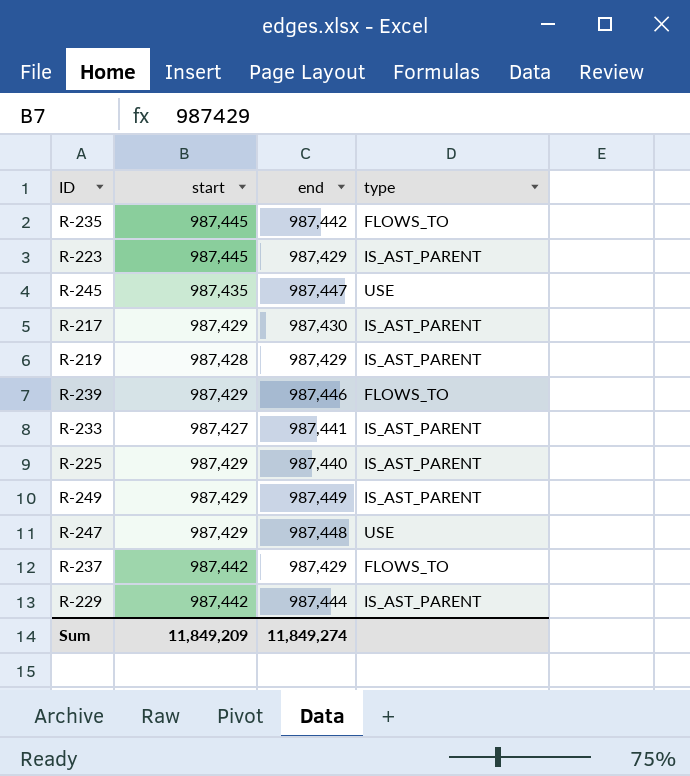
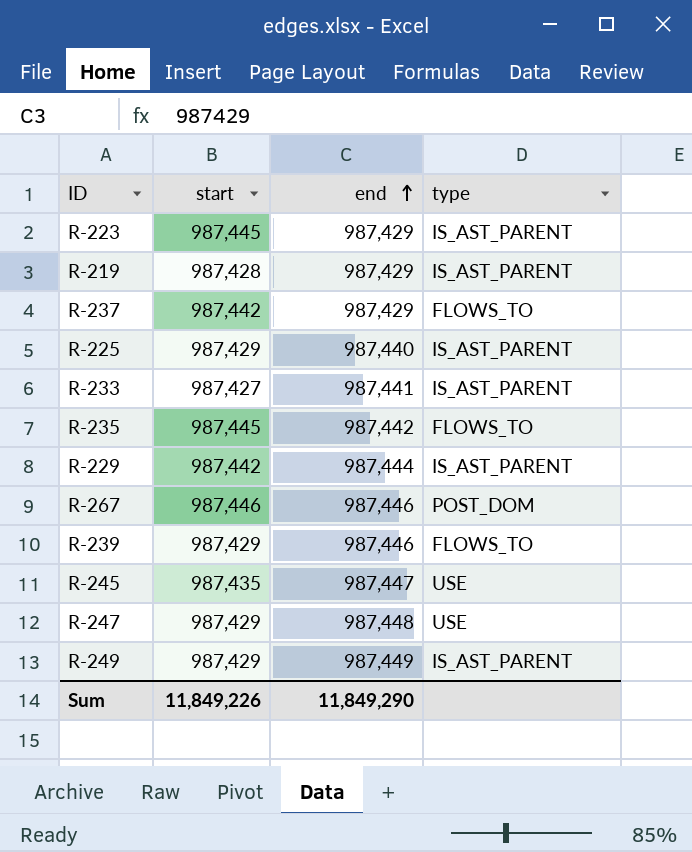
row order: none -> end ascending
row R-217: 987,429 | 987,430 | IS_AST_PARENT -> none
row R-267: none -> 987,446 | 987,446 | POST_DOM
Sum | start: 11,849,209 -> 11,849,226
Sum | end: 11,849,274 -> 11,849,290

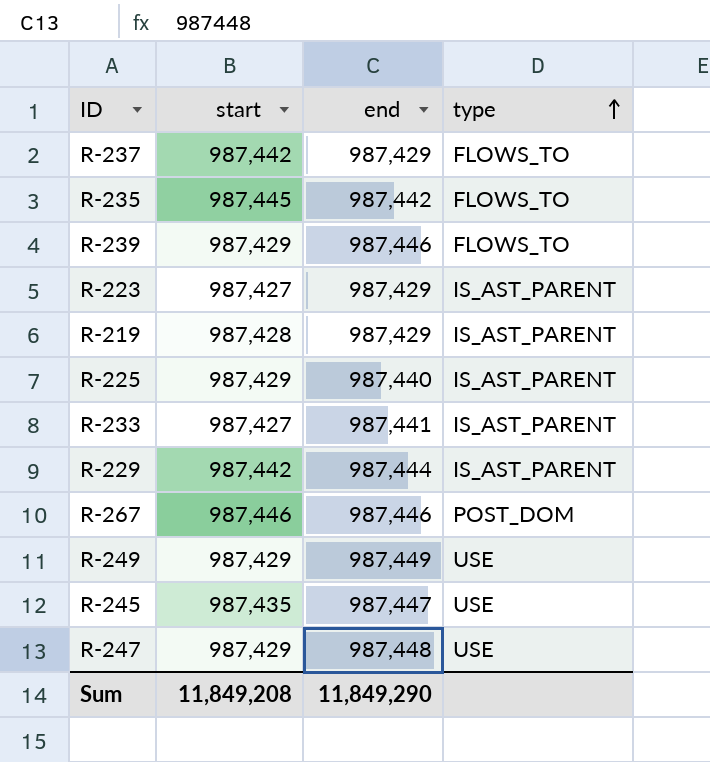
row order: end ascending -> type ascending
R-223 | start: 987,445 -> 987,427
R-249 | type: IS_AST_PARENT -> USE
Sum | start: 11,849,226 -> 11,849,208

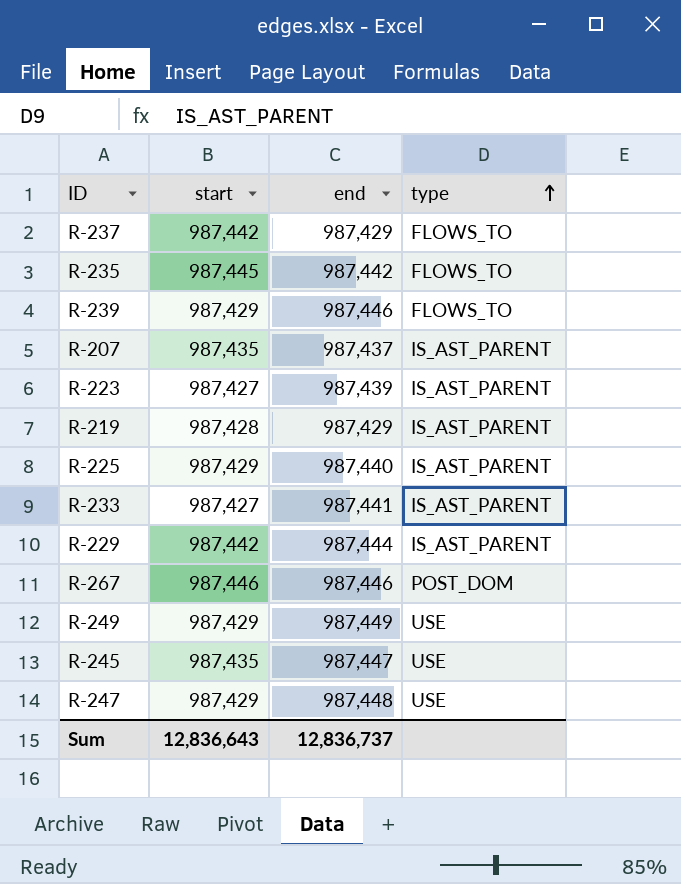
row R-207: none -> 987,435 | 987,437 | IS_AST_PARENT
R-223 | end: 987,429 -> 987,439
Sum | start: 11,849,208 -> 12,836,643
Sum | end: 11,849,290 -> 12,836,737

